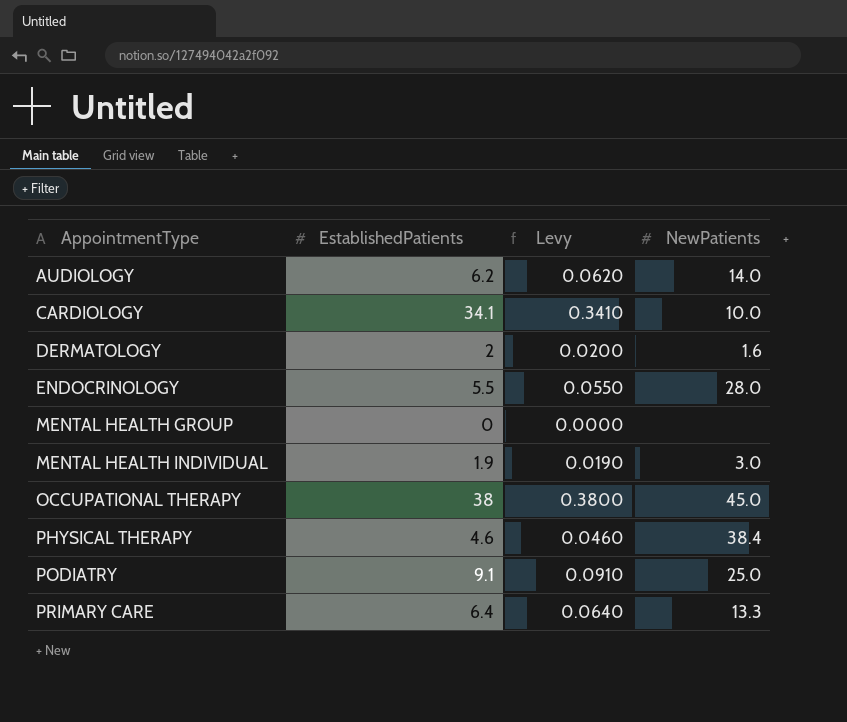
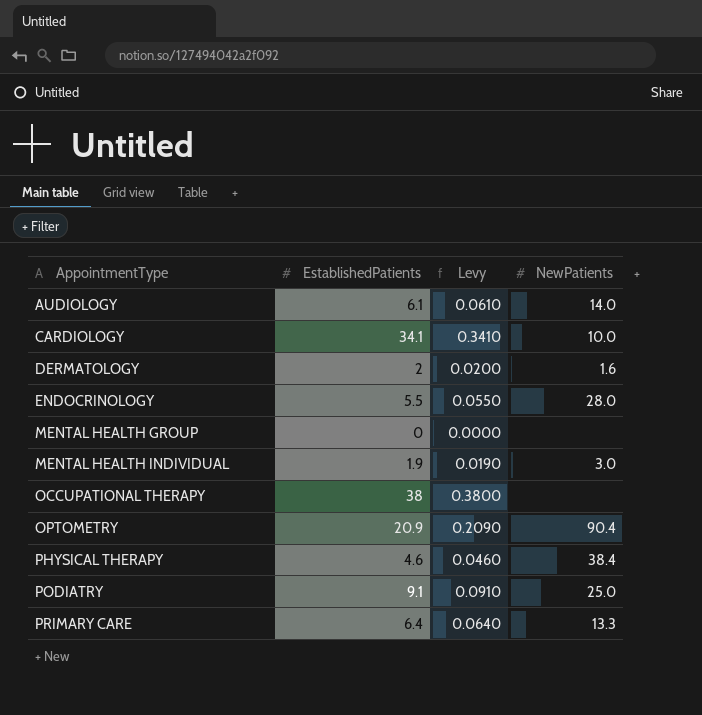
AUDIOLOGY | EstablishedPatients: 6.2 -> 6.1
AUDIOLOGY | Levy: 0.0620 -> 0.0610
OCCUPATIONAL THERAPY | NewPatients: 45.0 -> none
row OPTOMETRY: none -> 20.9 | 0.2090 | 90.4

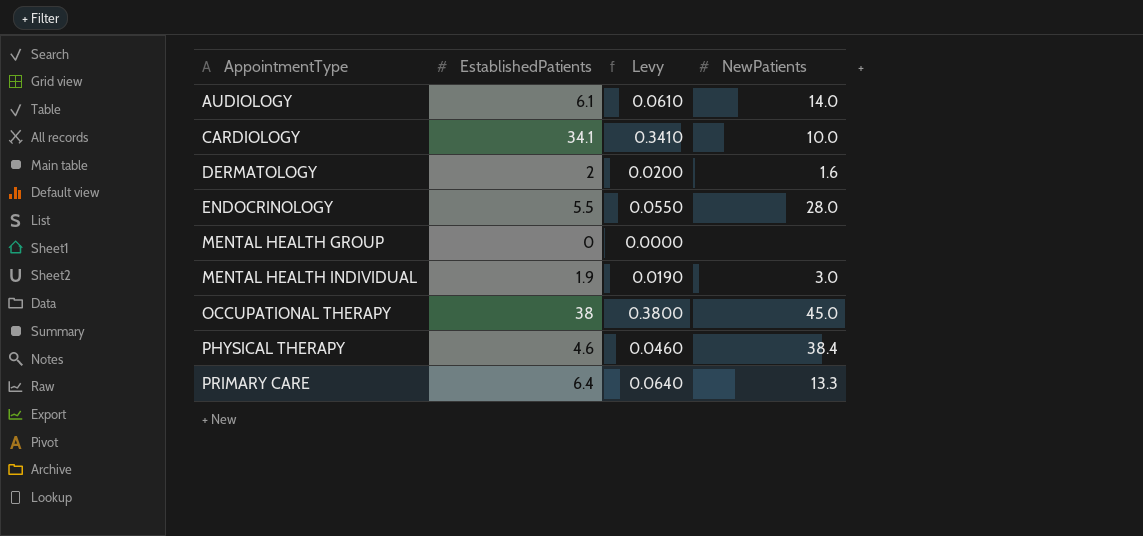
row OPTOMETRY: 20.9 | 0.2090 | 90.4 -> none
row PODIATRY: 9.1 | 0.0910 | 25.0 -> none
OCCUPATIONAL THERAPY | NewPatients: none -> 45.0

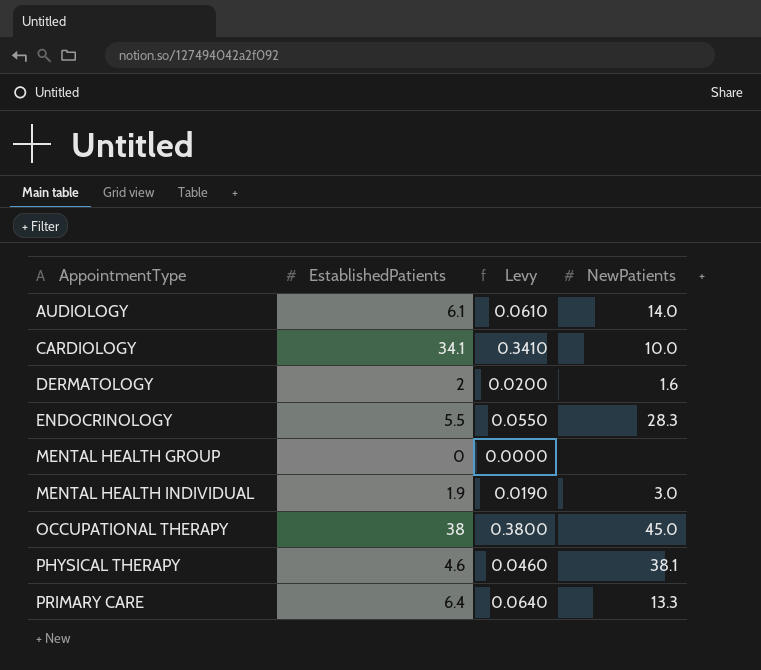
ENDOCRINOLOGY | NewPatients: 28.0 -> 28.3
PHYSICAL THERAPY | NewPatients: 38.4 -> 38.1

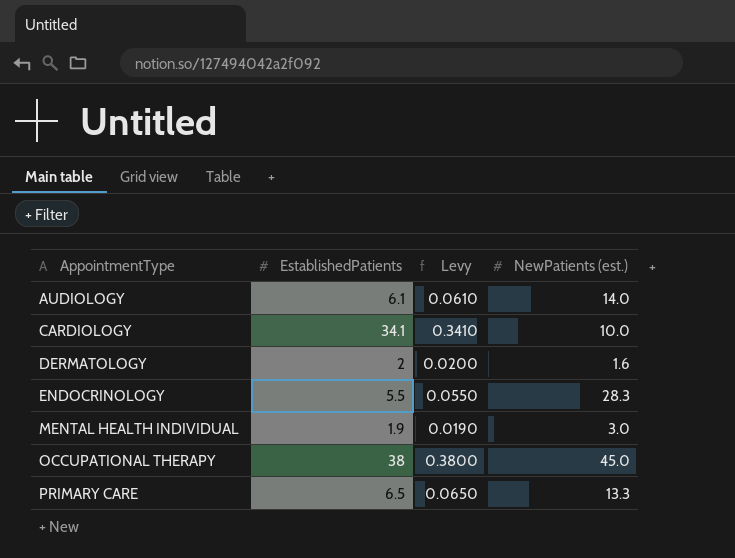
column name: NewPatients -> NewPatients (est.)
row MENTAL HEALTH GROUP: 0 | 0.0000 | none -> none
row PHYSICAL THERAPY: 4.6 | 0.0460 | 38.1 -> none
PRIMARY CARE | EstablishedPatients: 6.4 -> 6.5
PRIMARY CARE | Levy: 0.0640 -> 0.0650

